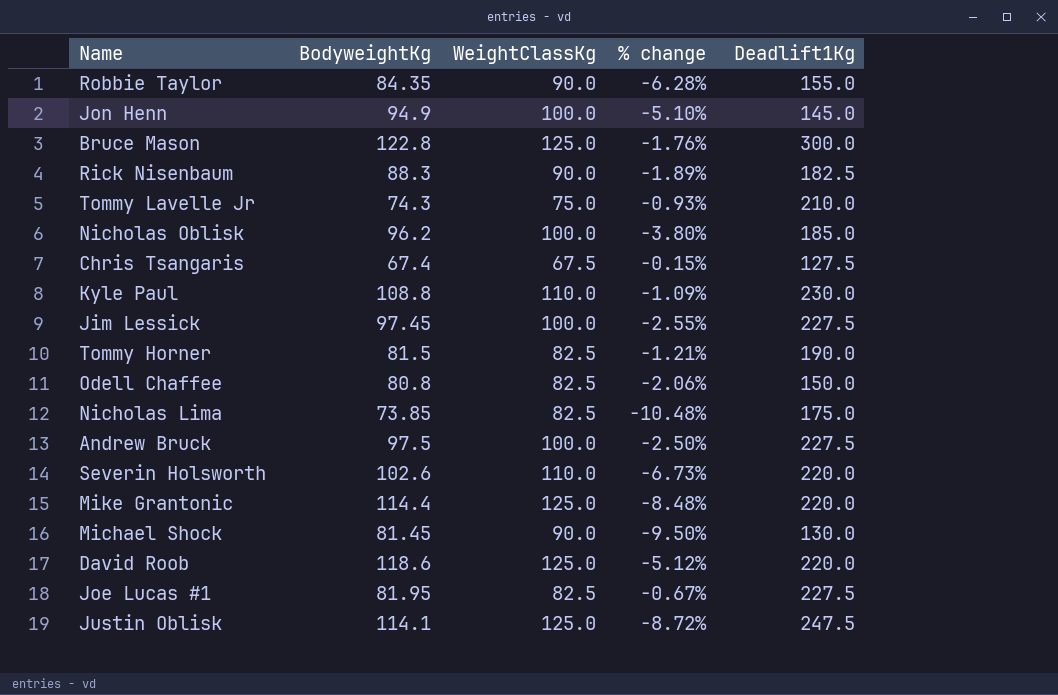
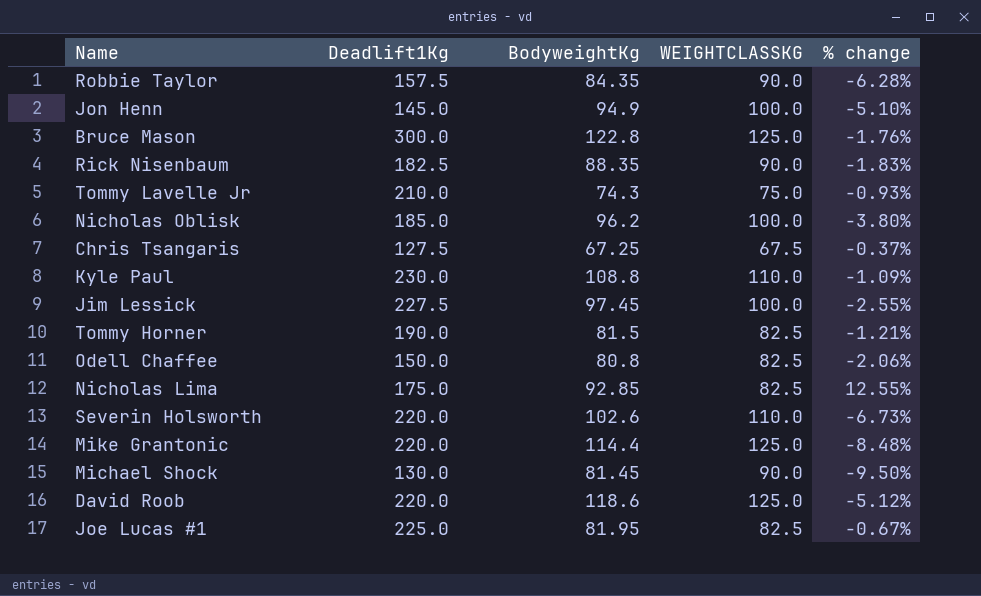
column Deadlift1Kg | position: 5 -> 2
column name: WeightClassKg -> WEIGHTCLASSKG
row Andrew Bruck: 97.5 | 100.0 | -2.50% | 227.5 -> none
row Justin Oblisk: 114.1 | 125.0 | -8.72% | 247.5 -> none
Robbie Taylor | Deadlift1Kg: 155.0 -> 157.5
Rick Nisenbaum | BodyweightKg: 88.3 -> 88.35
Rick Nisenbaum | % change: -1.89% -> -1.83%
Chris Tsangaris | BodyweightKg: 67.4 -> 67.25
Chris Tsangaris | % change: -0.15% -> -0.37%
Nicholas Lima | BodyweightKg: 73.85 -> 92.85
Nicholas Lima | % change: -10.48% -> 12.55%
Joe Lucas #1 | Deadlift1Kg: 227.5 -> 225.0

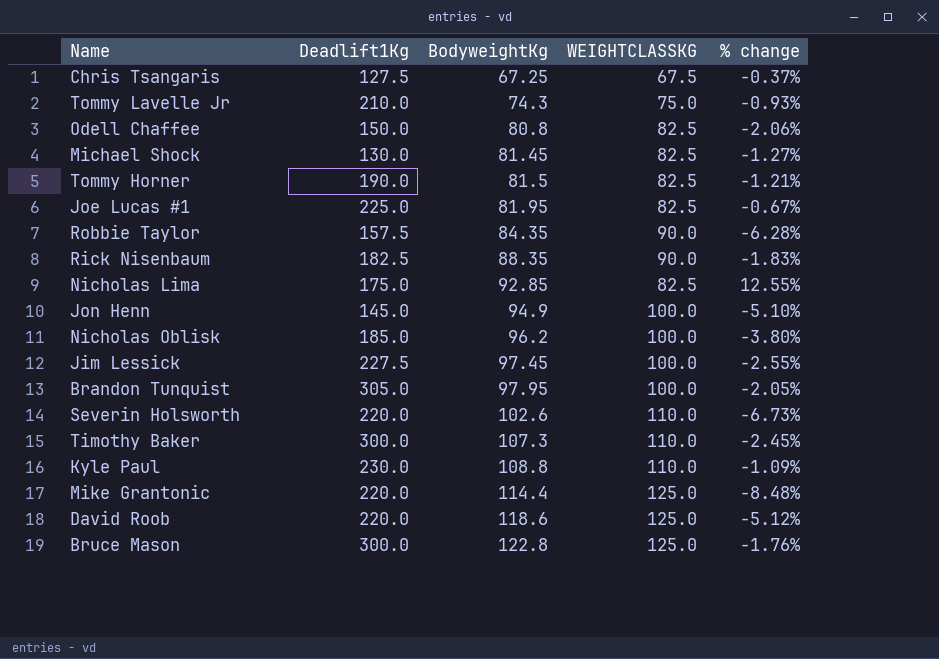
row order: none -> BodyweightKg ascending
Michael Shock | WEIGHTCLASSKG: 90.0 -> 82.5
Michael Shock | % change: -9.50% -> -1.27%
row Brandon Tunquist: none -> 305.0 | 97.95 | 100.0 | -2.05%
row Timothy Baker: none -> 300.0 | 107.3 | 110.0 | -2.45%

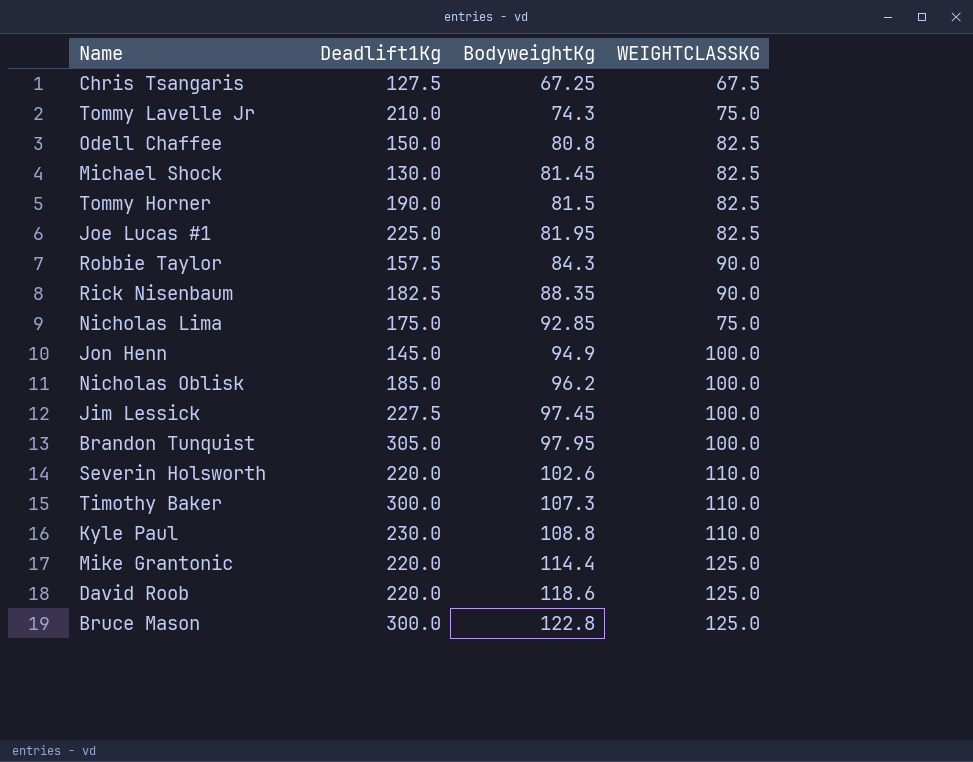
column % change | formula: ([BodyweightKg] - [WEIGHTCLASSKG]) / [WEIGHTCLASSKG] -> none
Robbie Taylor | BodyweightKg: 84.35 -> 84.3
Nicholas Lima | WEIGHTCLASSKG: 82.5 -> 75.0

